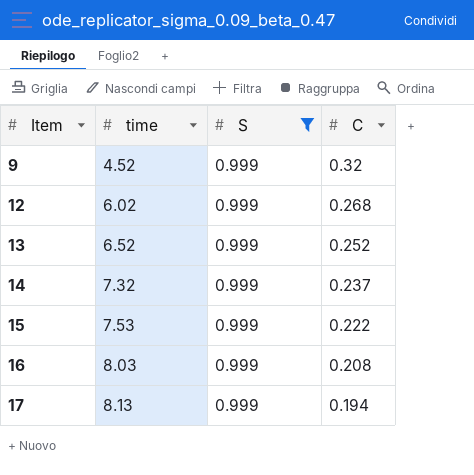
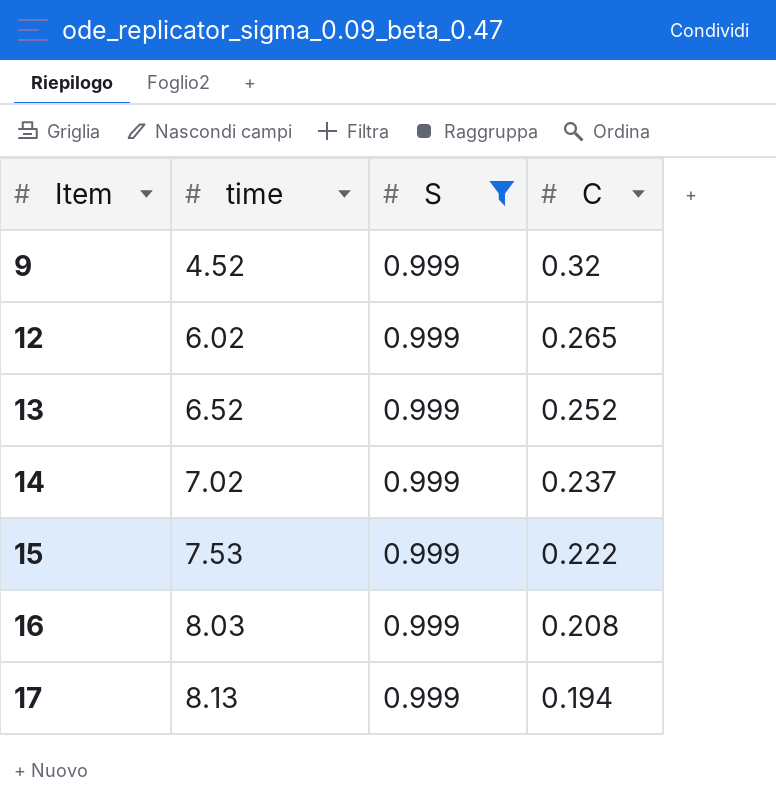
12 | C: 0.268 -> 0.265
14 | time: 7.32 -> 7.02

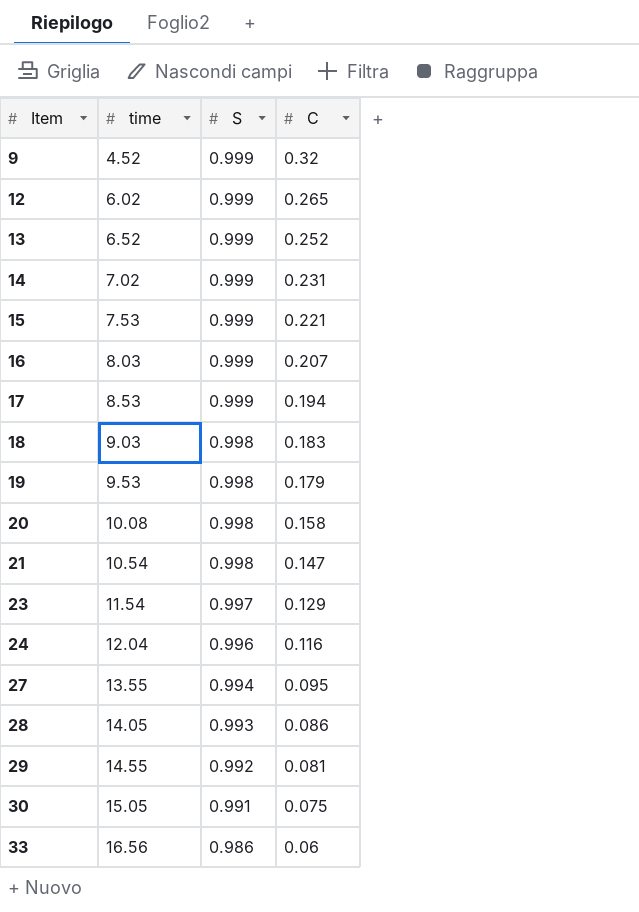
filter: S = 0.999 -> none
14 | C: 0.237 -> 0.231
15 | C: 0.222 -> 0.221
16 | C: 0.208 -> 0.207
17 | time: 8.13 -> 8.53

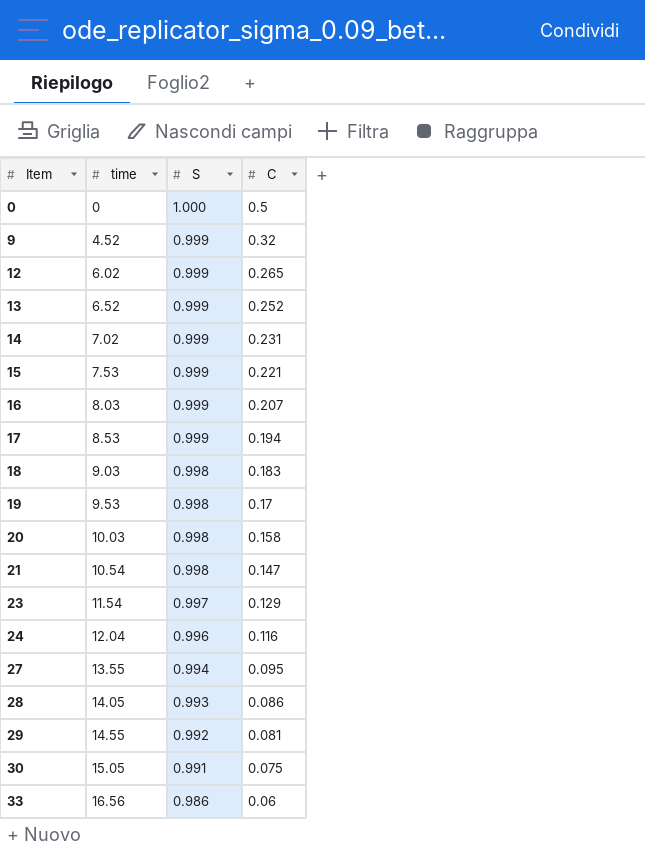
row 0: none -> 0 | 1.000 | 0.5
19 | C: 0.179 -> 0.17
20 | time: 10.08 -> 10.03

